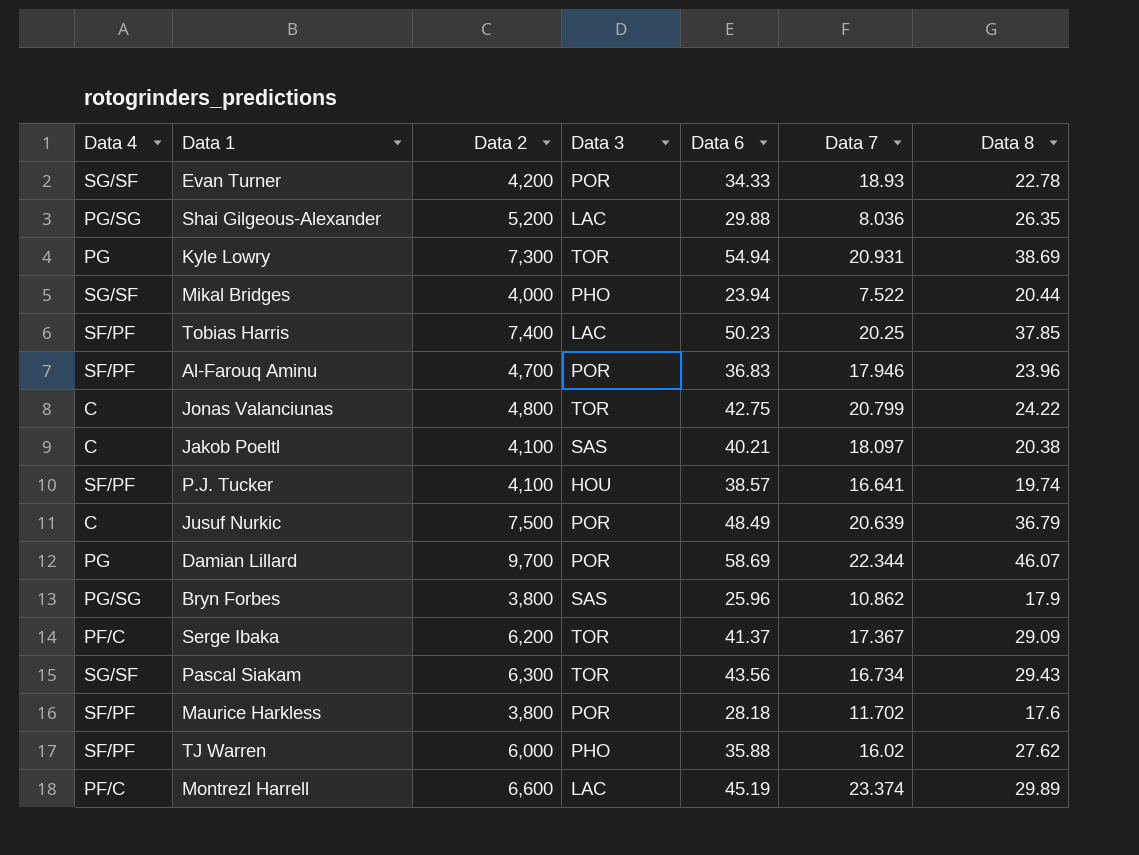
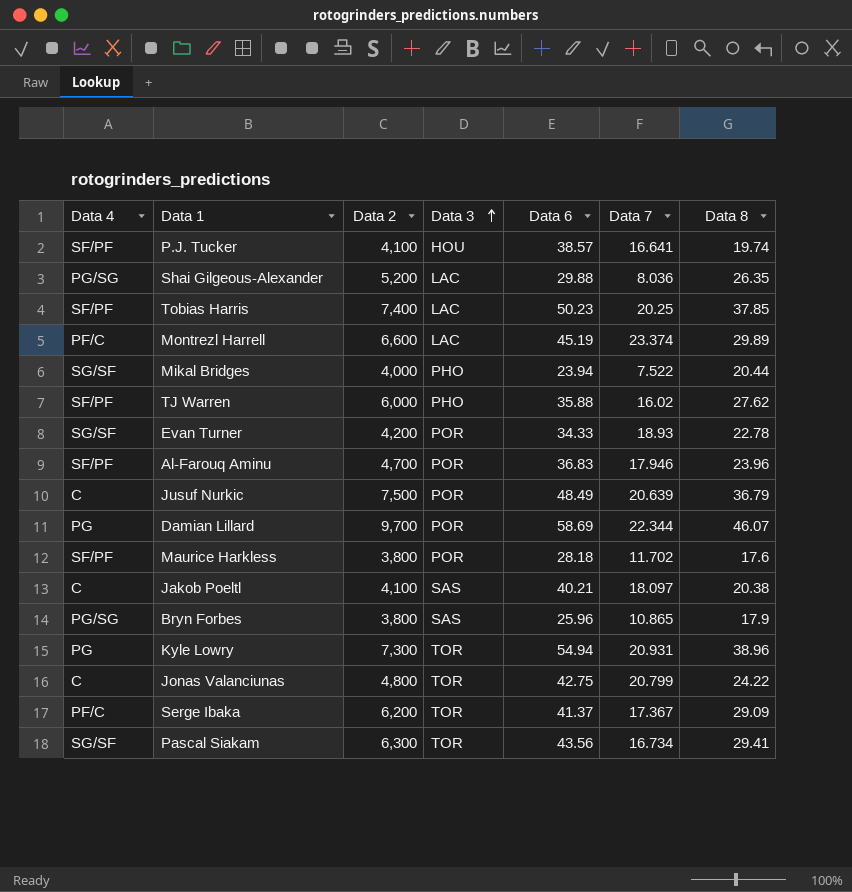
row order: none -> Data 3 ascending
Bryn Forbes | Data 7: 10.862 -> 10.865
Kyle Lowry | Data 8: 38.69 -> 38.96
Pascal Siakam | Data 8: 29.43 -> 29.41

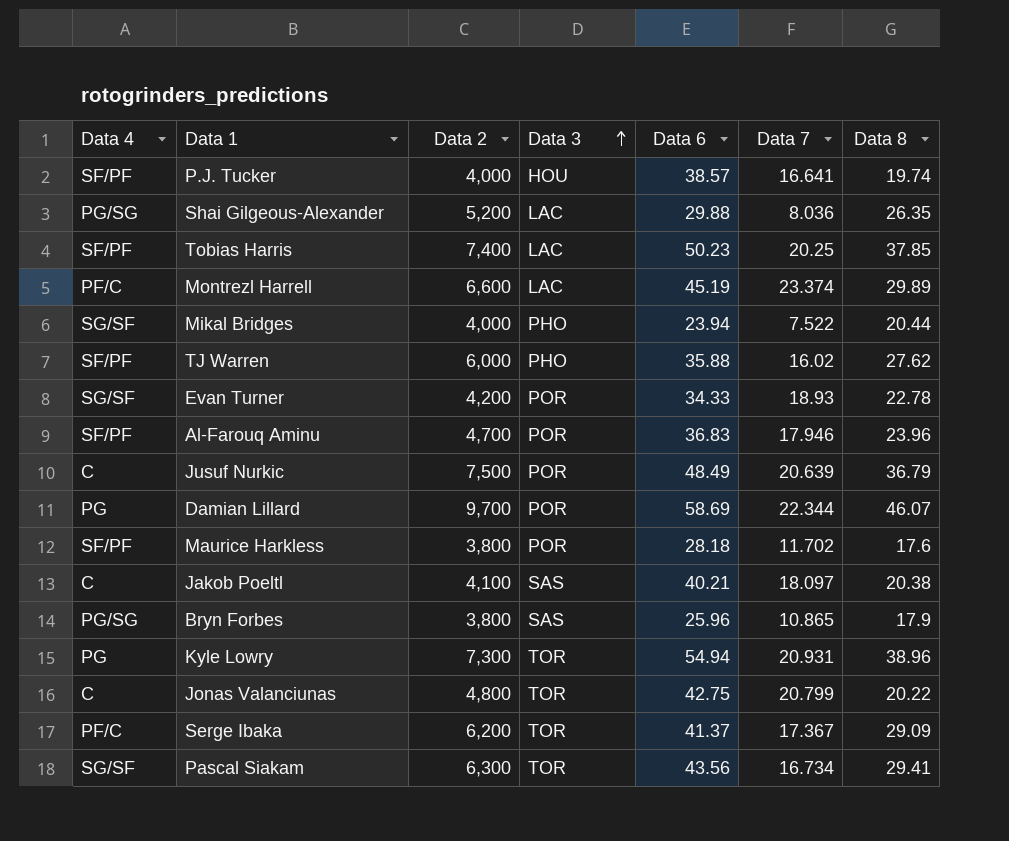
P.J. Tucker | Data 2: 4,100 -> 4,000
Jonas Valanciunas | Data 8: 24.22 -> 20.22

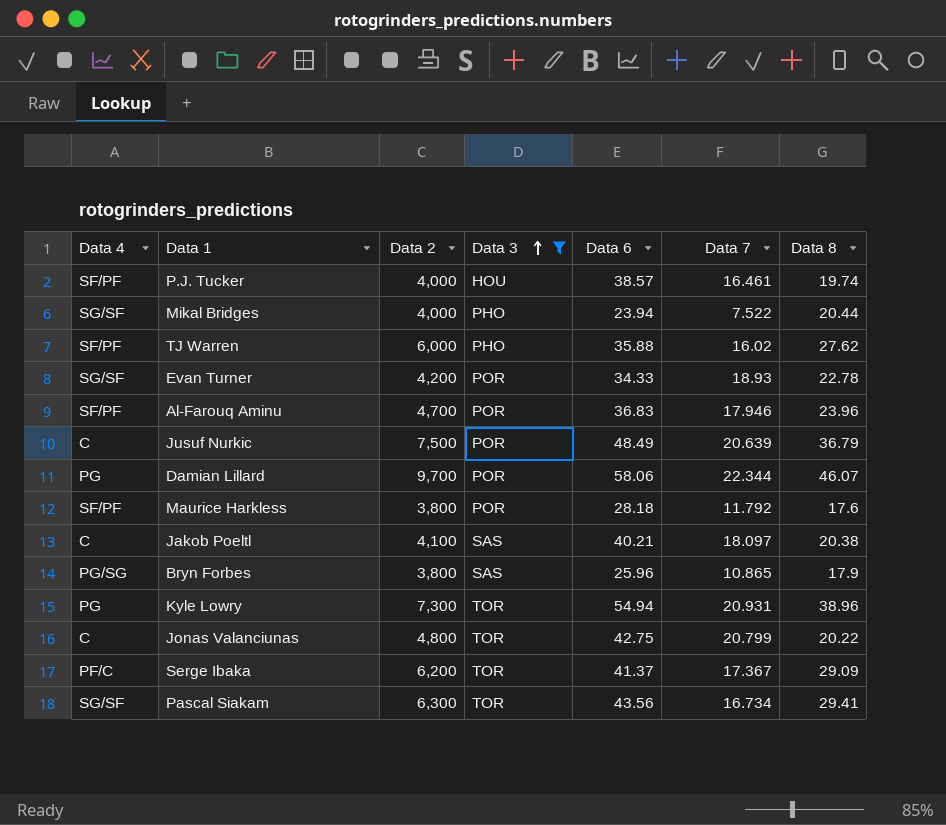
filter: none -> Data 3 != LAC
P.J. Tucker | Data 7: 16.641 -> 16.461
Damian Lillard | Data 6: 58.69 -> 58.06
Maurice Harkless | Data 7: 11.702 -> 11.792

